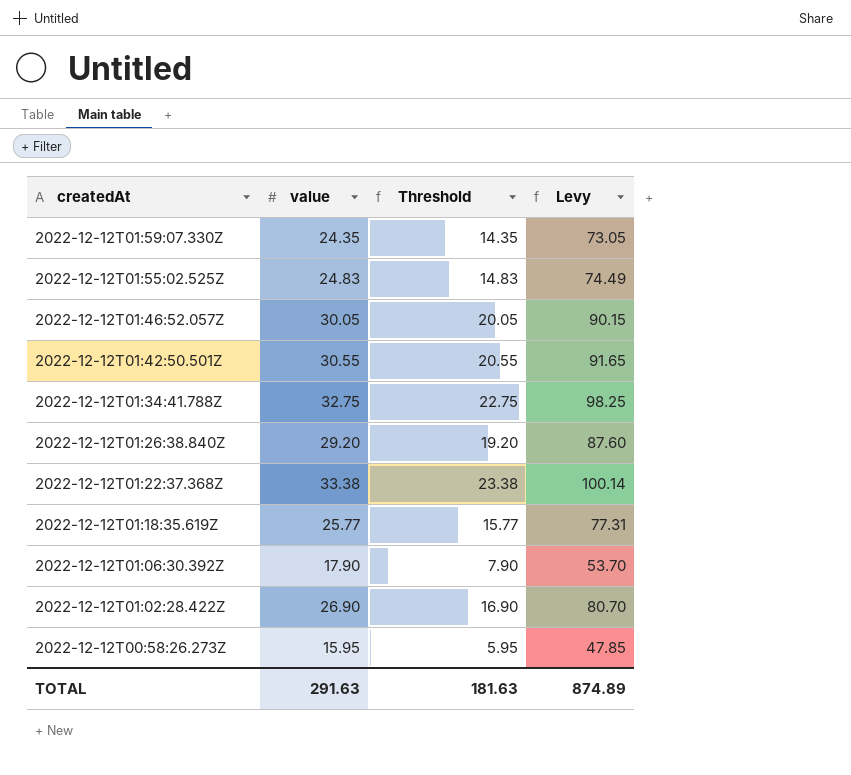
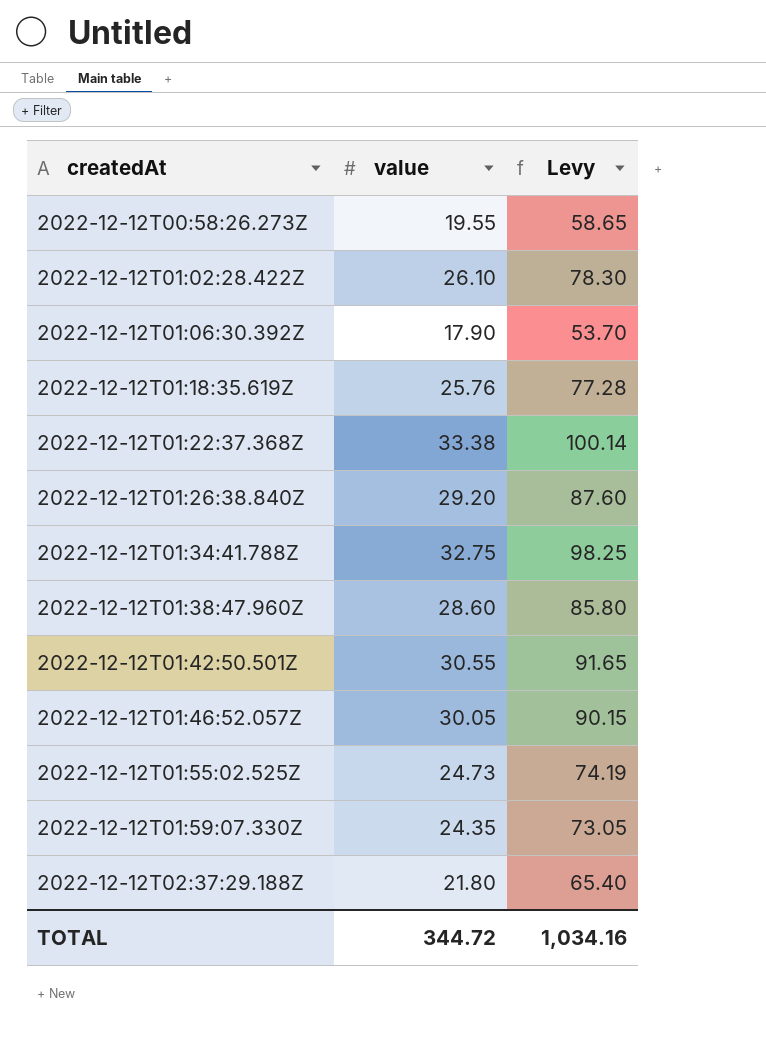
row order: createdAt descending -> createdAt ascending
column Threshold | formula: [value] - 10 -> none
2022-12-12T00:58:26.273Z | value: 15.95 -> 19.55
2022-12-12T00:58:26.273Z | Levy: 47.85 -> 58.65
2022-12-12T01:02:28.422Z | value: 26.90 -> 26.10
2022-12-12T01:02:28.422Z | Levy: 80.70 -> 78.30
2022-12-12T01:18:35.619Z | value: 25.77 -> 25.76
2022-12-12T01:18:35.619Z | Levy: 77.31 -> 77.28
row 2022-12-12T01:38:47.960Z: none -> 28.60 | 85.80
2022-12-12T01:55:02.525Z | value: 24.83 -> 24.73
2022-12-12T01:55:02.525Z | Levy: 74.49 -> 74.19
row 2022-12-12T02:37:29.188Z: none -> 21.80 | 65.40
TOTAL | value: 291.63 -> 344.72
TOTAL | Levy: 874.89 -> 1,034.16

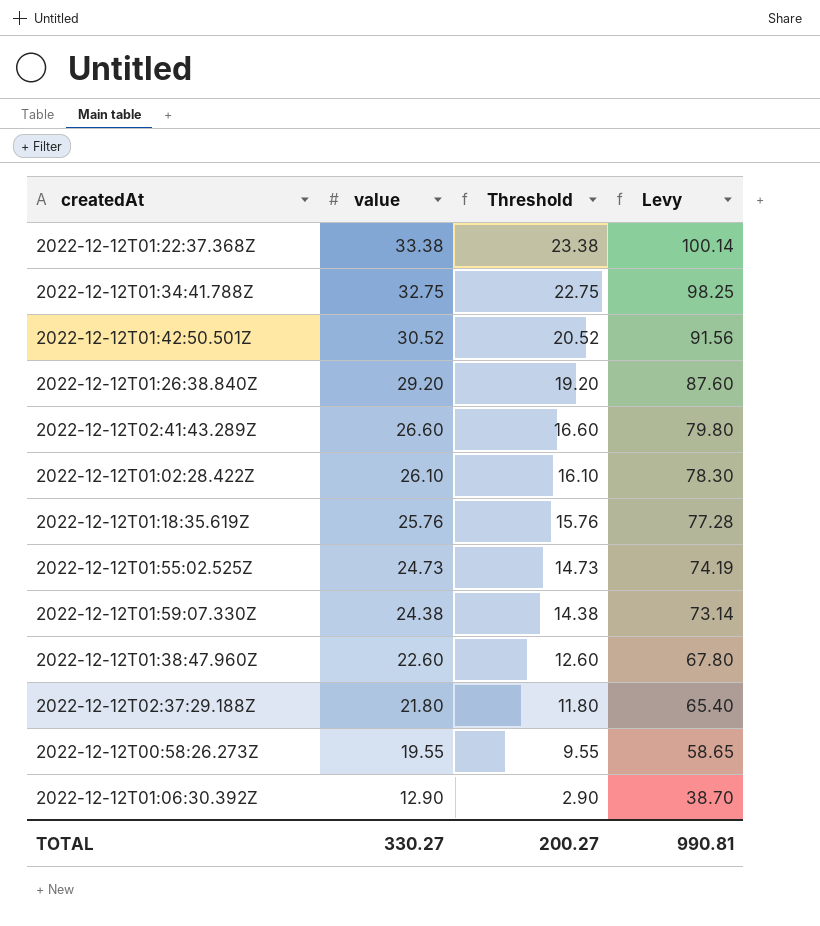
row order: createdAt ascending -> value descending
column Threshold | formula: none -> [value] - 10
row 2022-12-12T01:46:52.057Z: 30.05 | 90.15 -> none
2022-12-12T01:42:50.501Z | value: 30.55 -> 30.52
2022-12-12T01:42:50.501Z | Levy: 91.65 -> 91.56
row 2022-12-12T02:41:43.289Z: none -> 26.60 | 16.60 | 79.80
2022-12-12T01:59:07.330Z | value: 24.35 -> 24.38
2022-12-12T01:59:07.330Z | Levy: 73.05 -> 73.14
2022-12-12T01:38:47.960Z | value: 28.60 -> 22.60
2022-12-12T01:38:47.960Z | Levy: 85.80 -> 67.80
2022-12-12T01:06:30.392Z | value: 17.90 -> 12.90
2022-12-12T01:06:30.392Z | Levy: 53.70 -> 38.70
TOTAL | value: 344.72 -> 330.27
TOTAL | Levy: 1,034.16 -> 990.81

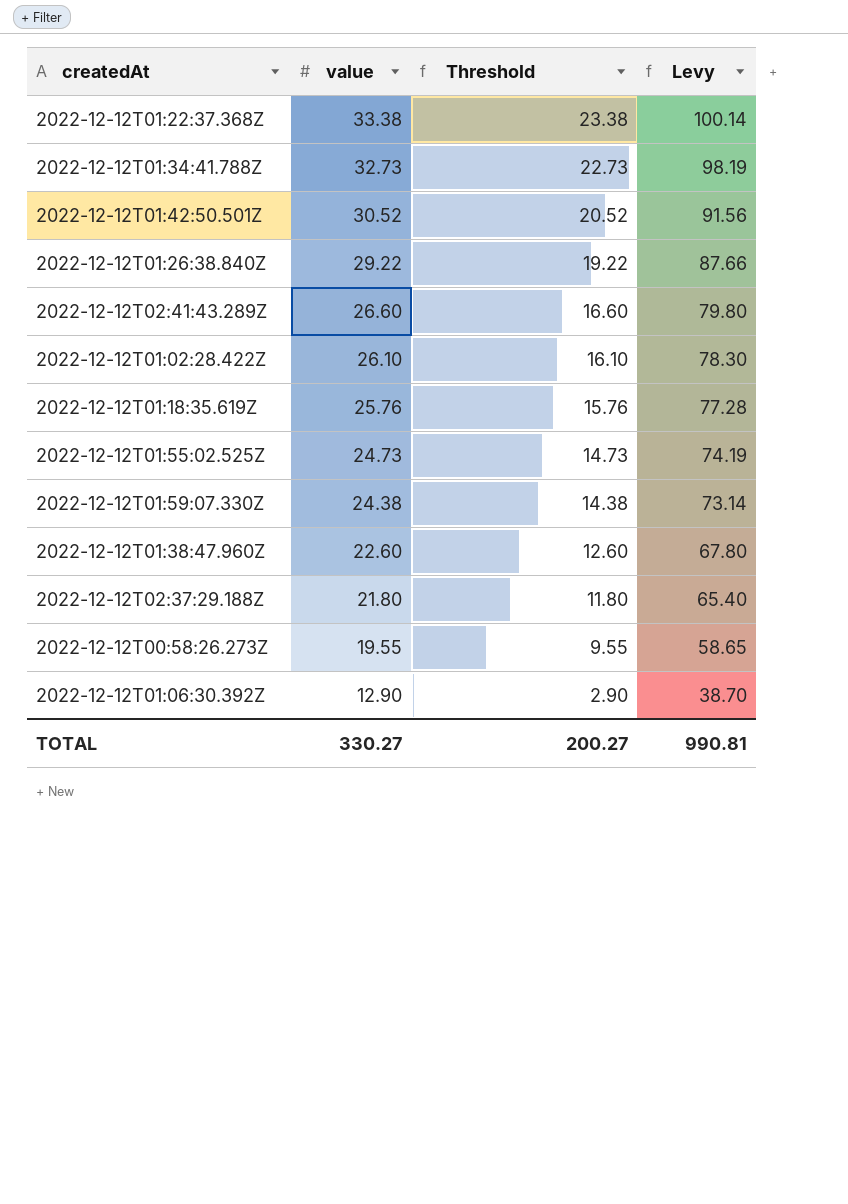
2022-12-12T01:34:41.788Z | value: 32.75 -> 32.73
2022-12-12T01:34:41.788Z | Threshold: 22.75 -> 22.73
2022-12-12T01:34:41.788Z | Levy: 98.25 -> 98.19
2022-12-12T01:26:38.840Z | value: 29.20 -> 29.22
2022-12-12T01:26:38.840Z | Threshold: 19.20 -> 19.22
2022-12-12T01:26:38.840Z | Levy: 87.60 -> 87.66

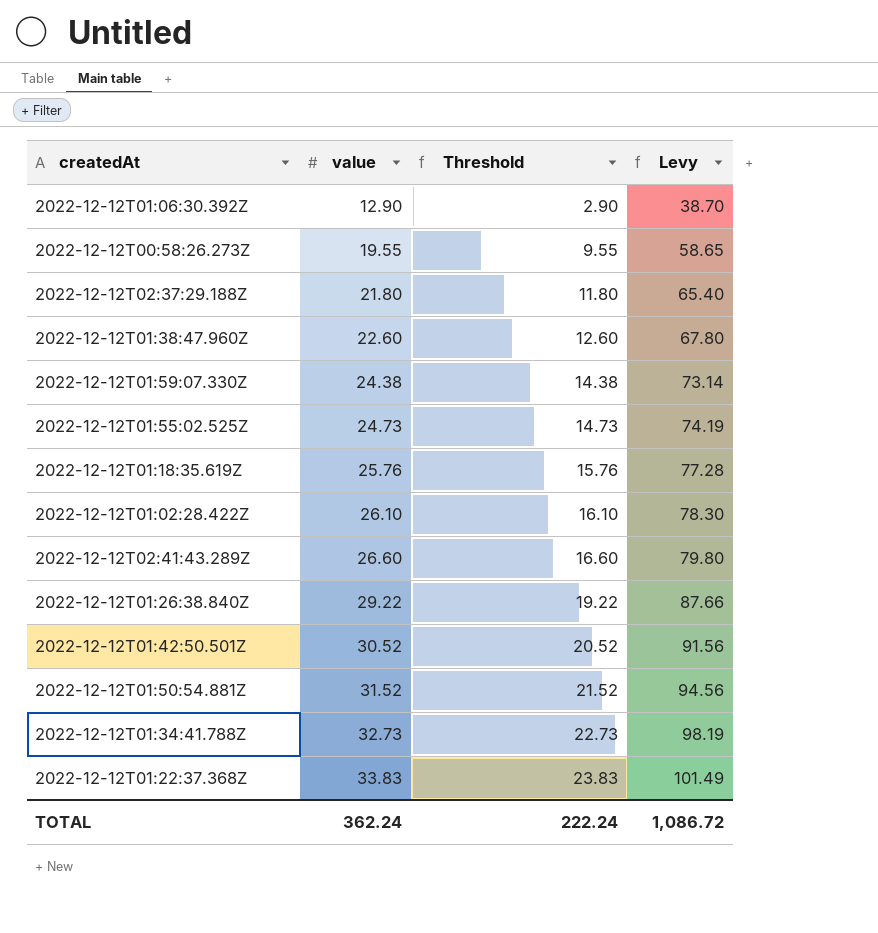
row order: value descending -> value ascending
row 2022-12-12T01:50:54.881Z: none -> 31.52 | 21.52 | 94.56
2022-12-12T01:22:37.368Z | value: 33.38 -> 33.83
2022-12-12T01:22:37.368Z | Threshold: 23.38 -> 23.83
2022-12-12T01:22:37.368Z | Levy: 100.14 -> 101.49
TOTAL | value: 330.27 -> 362.24
TOTAL | Threshold: 200.27 -> 222.24
TOTAL | Levy: 990.81 -> 1,086.72

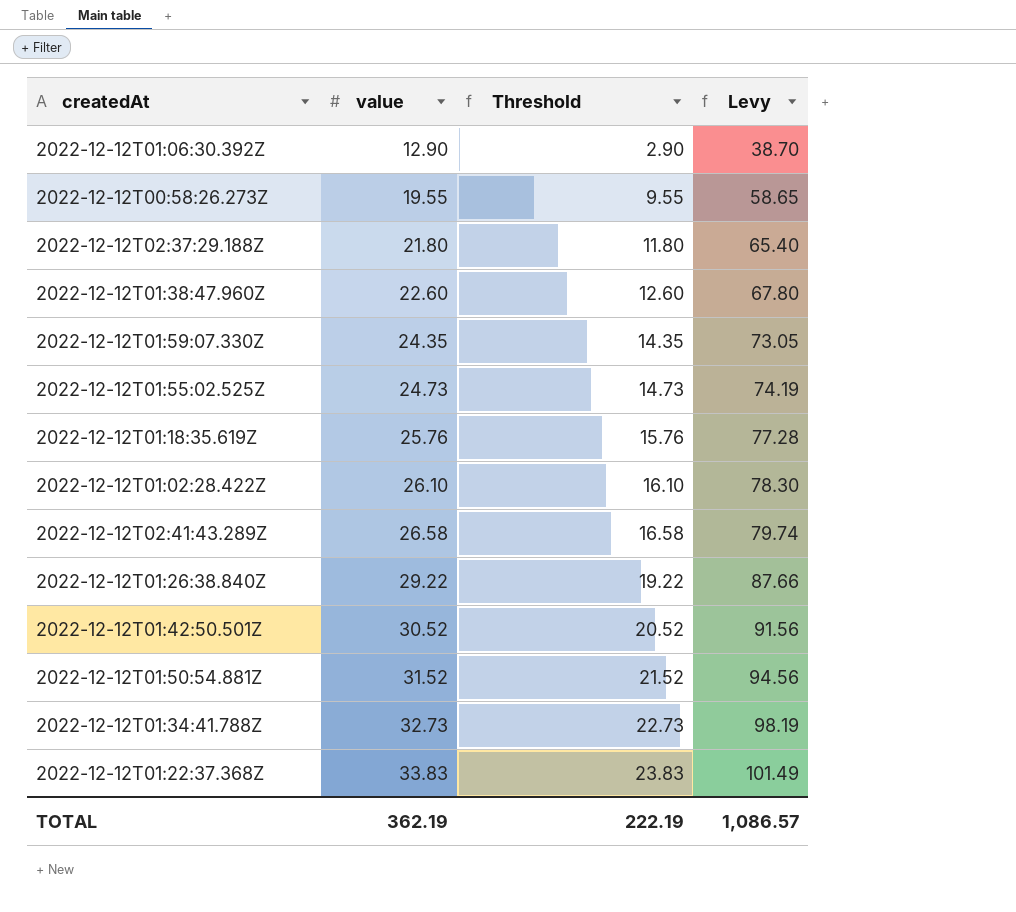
2022-12-12T01:59:07.330Z | value: 24.38 -> 24.35
2022-12-12T01:59:07.330Z | Threshold: 14.38 -> 14.35
2022-12-12T01:59:07.330Z | Levy: 73.14 -> 73.05
2022-12-12T02:41:43.289Z | value: 26.60 -> 26.58
2022-12-12T02:41:43.289Z | Threshold: 16.60 -> 16.58
2022-12-12T02:41:43.289Z | Levy: 79.80 -> 79.74
TOTAL | value: 362.24 -> 362.19
TOTAL | Threshold: 222.24 -> 222.19
TOTAL | Levy: 1,086.72 -> 1,086.57

